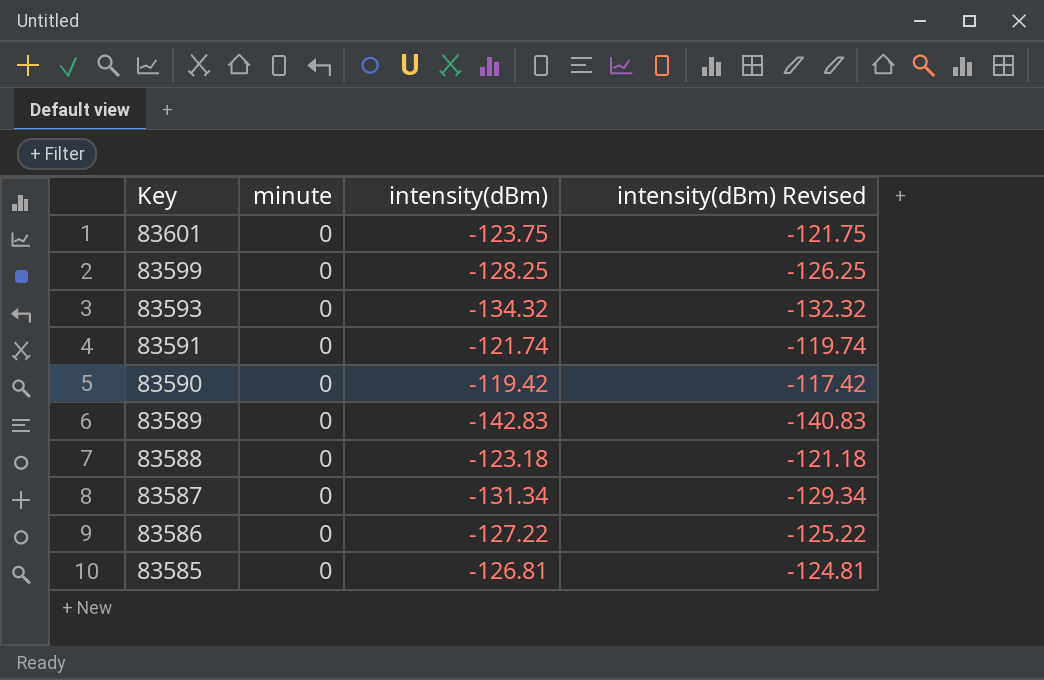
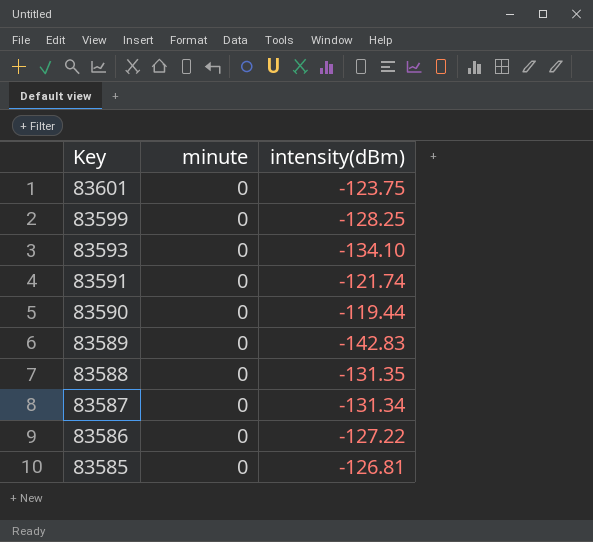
column intensity(dBm) Revised | formula: [intensity(dBm)] + 2 -> none
83593 | intensity(dBm): -134.32 -> -134.10
83590 | intensity(dBm): -119.42 -> -119.44
83588 | intensity(dBm): -123.18 -> -131.35

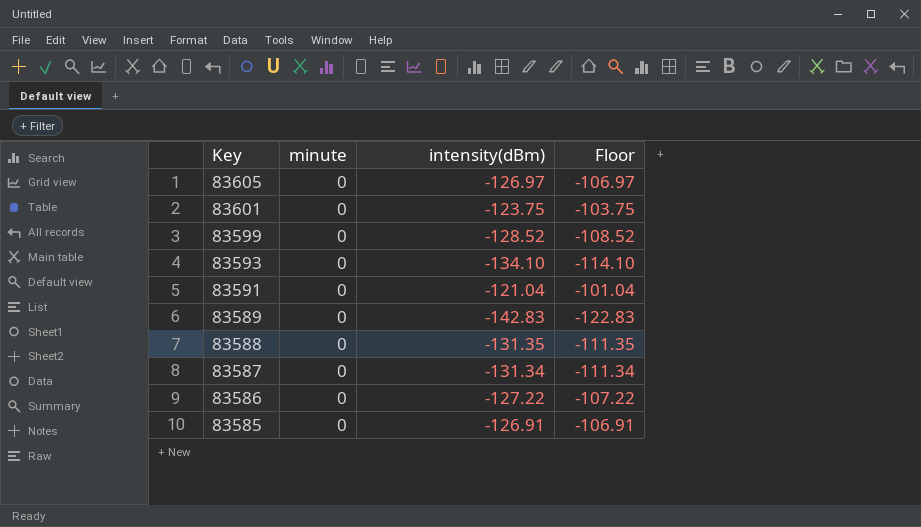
column Floor | formula: none -> [intensity(dBm)] + 20
row 83590: 0 | -119.44 -> none
row 83605: none -> 0 | -126.97 | -106.97
83599 | intensity(dBm): -128.25 -> -128.52
83591 | intensity(dBm): -121.74 -> -121.04
83585 | intensity(dBm): -126.81 -> -126.91

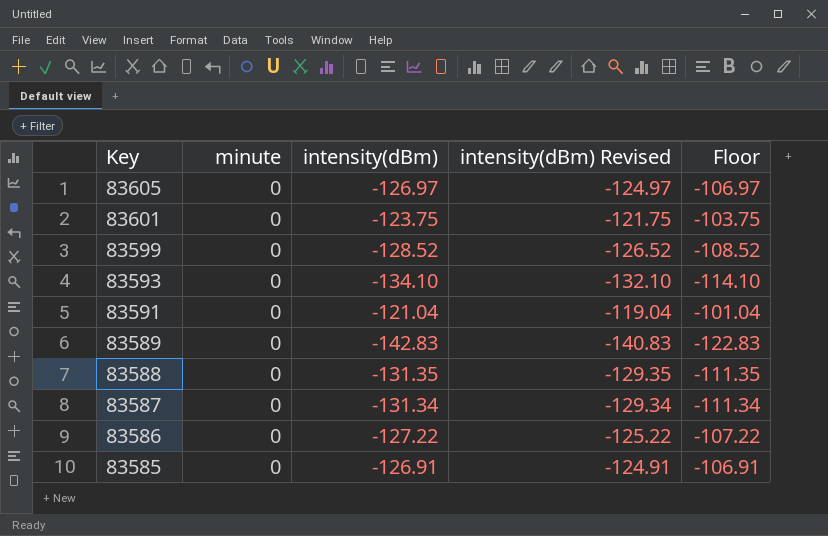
column intensity(dBm) Revised | formula: none -> [intensity(dBm)] + 2

